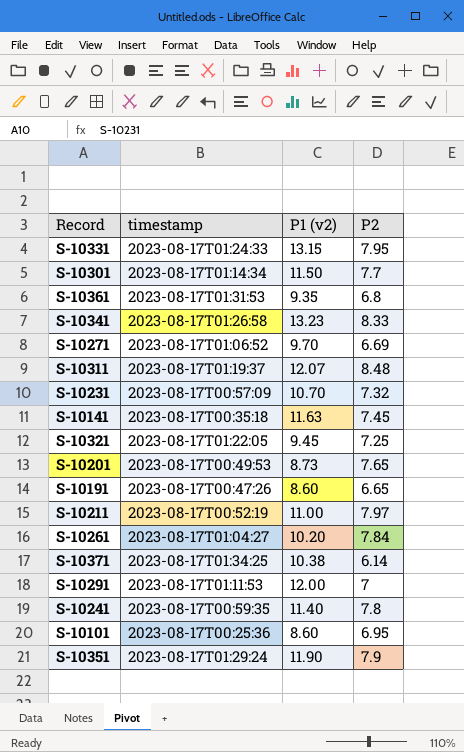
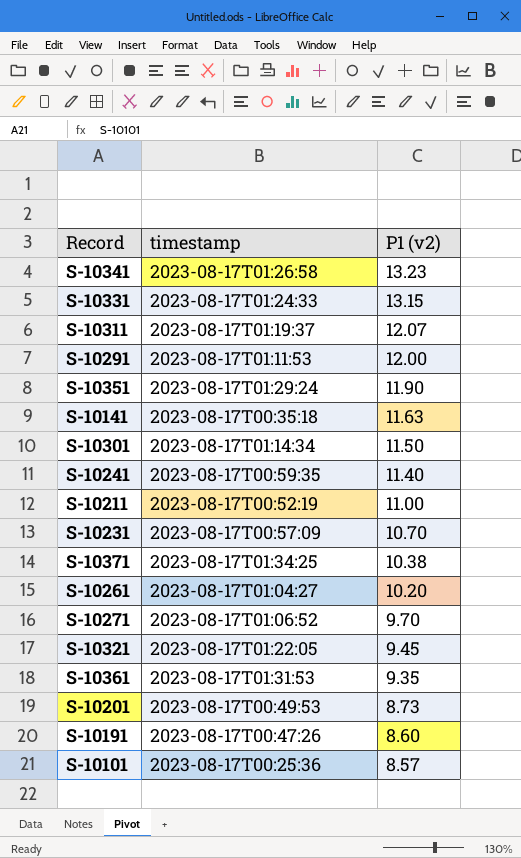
row order: none -> P1 (v2) descending
column P2 | position: 4 -> none
S-10101 | P1 (v2): 8.60 -> 8.57

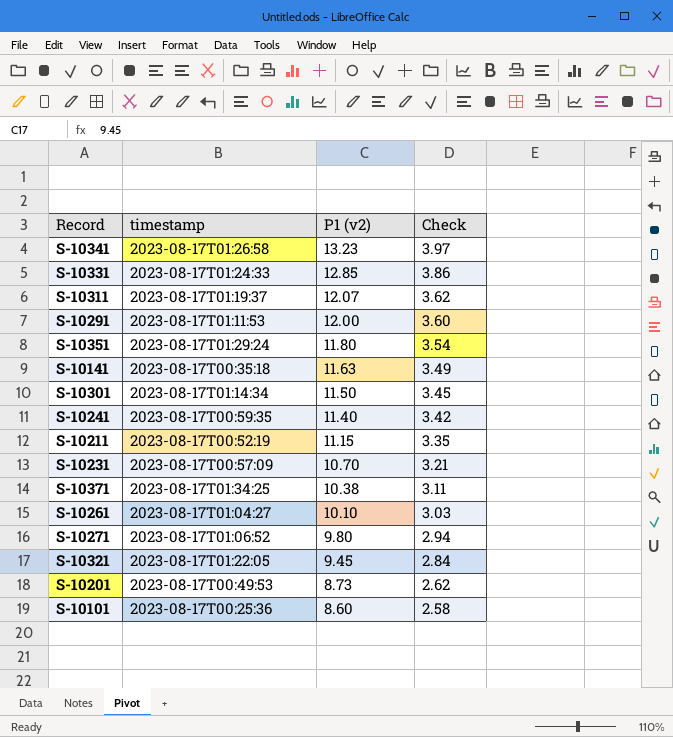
column Check | formula: none -> [P1 (v2)] * 0.3
row S-10361: 2023-08-17T01:31:53 | 9.35 -> none
row S-10191: 2023-08-17T00:47:26 | 8.60 -> none
S-10331 | P1 (v2): 13.15 -> 12.85
S-10351 | P1 (v2): 11.90 -> 11.80
S-10211 | P1 (v2): 11.00 -> 11.15
S-10261 | P1 (v2): 10.20 -> 10.10
S-10271 | P1 (v2): 9.70 -> 9.80
S-10101 | P1 (v2): 8.57 -> 8.60

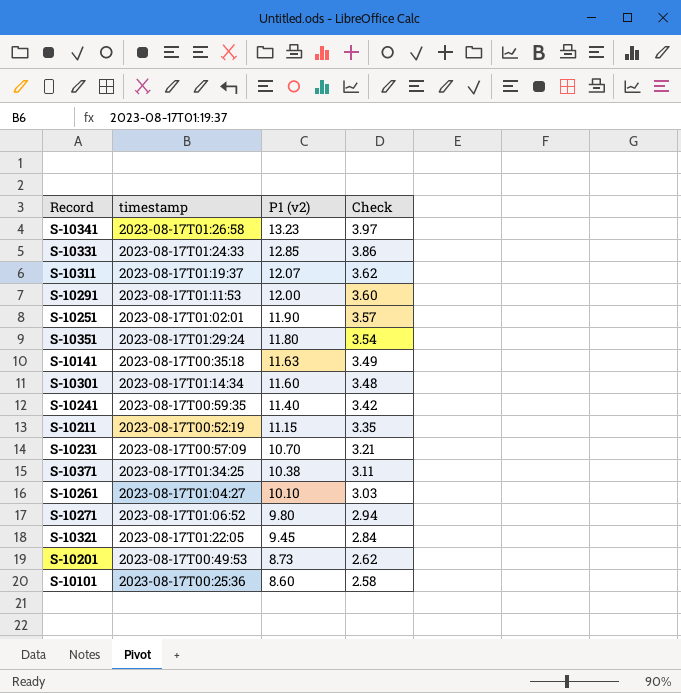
row S-10251: none -> 2023-08-17T01:02:01 | 11.90 | 3.57
S-10301 | P1 (v2): 11.50 -> 11.60
S-10301 | Check: 3.45 -> 3.48

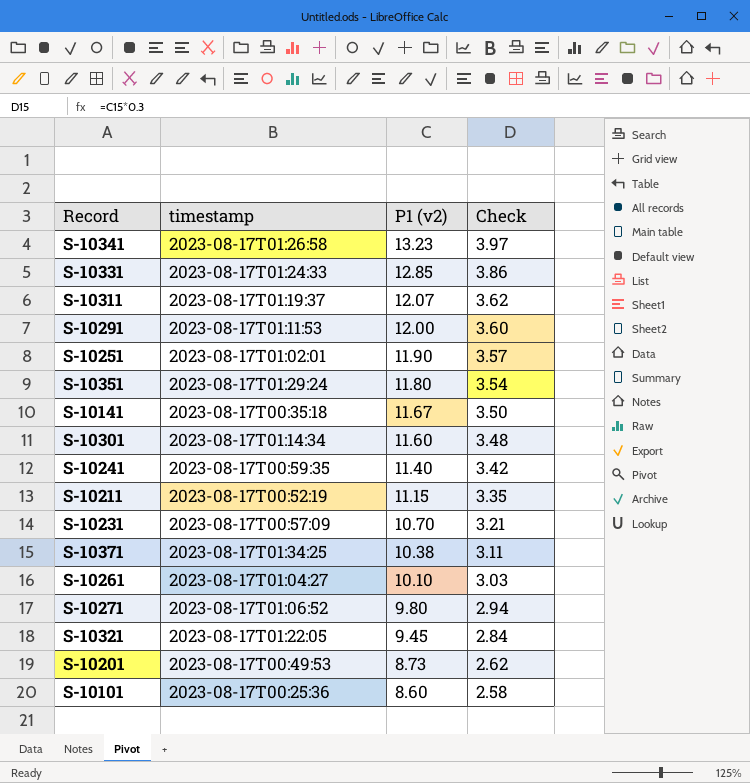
S-10141 | P1 (v2): 11.63 -> 11.67
S-10141 | Check: 3.49 -> 3.50

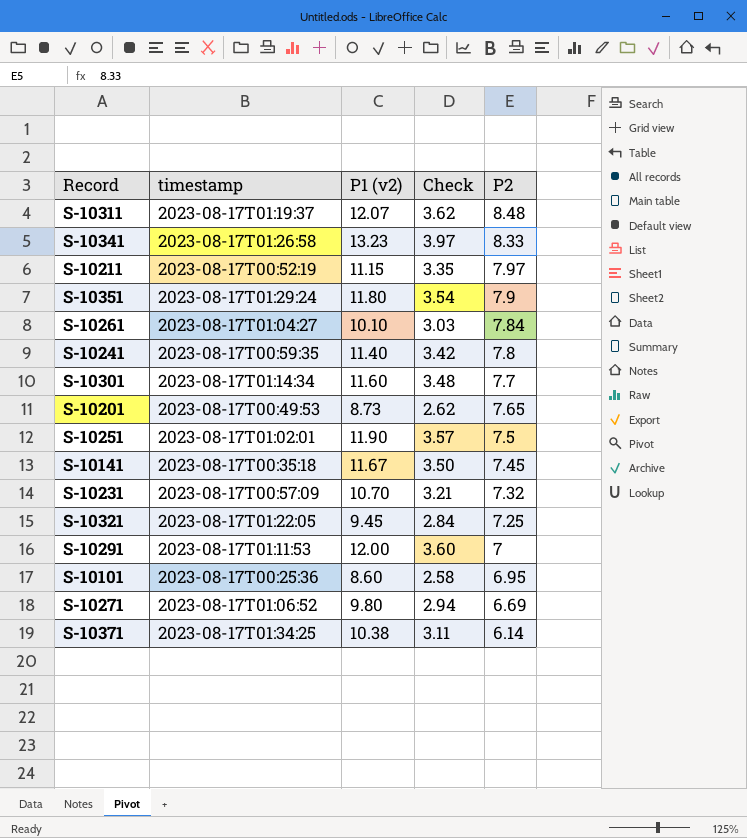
row order: P1 (v2) descending -> P2 descending
column P2 | position: none -> 5
row S-10331: 2023-08-17T01:24:33 | 12.85 | 3.86 -> none

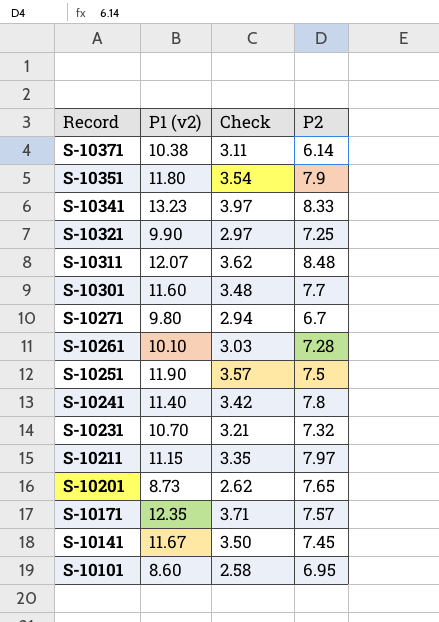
row order: P2 descending -> Record descending
column timestamp | position: 2 -> none
row S-10291: 2023-08-17T01:11:53 | 12.00 | 3.60 | 7 -> none
S-10321 | P1 (v2): 9.45 -> 9.90
S-10321 | Check: 2.84 -> 2.97
S-10271 | P2: 6.69 -> 6.7
S-10261 | P2: 7.84 -> 7.28
row S-10171: none -> 12.35 | 3.71 | 7.57

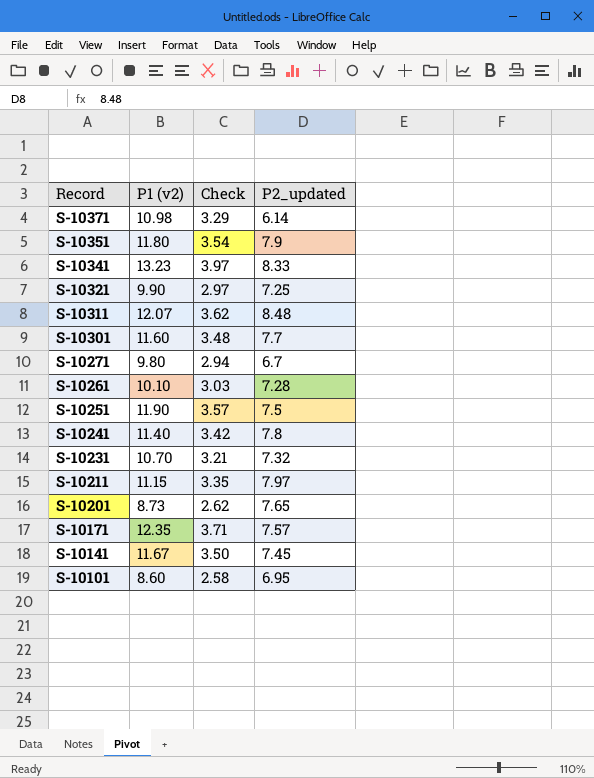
column name: P2 -> P2_updated
S-10371 | P1 (v2): 10.38 -> 10.98
S-10371 | Check: 3.11 -> 3.29

